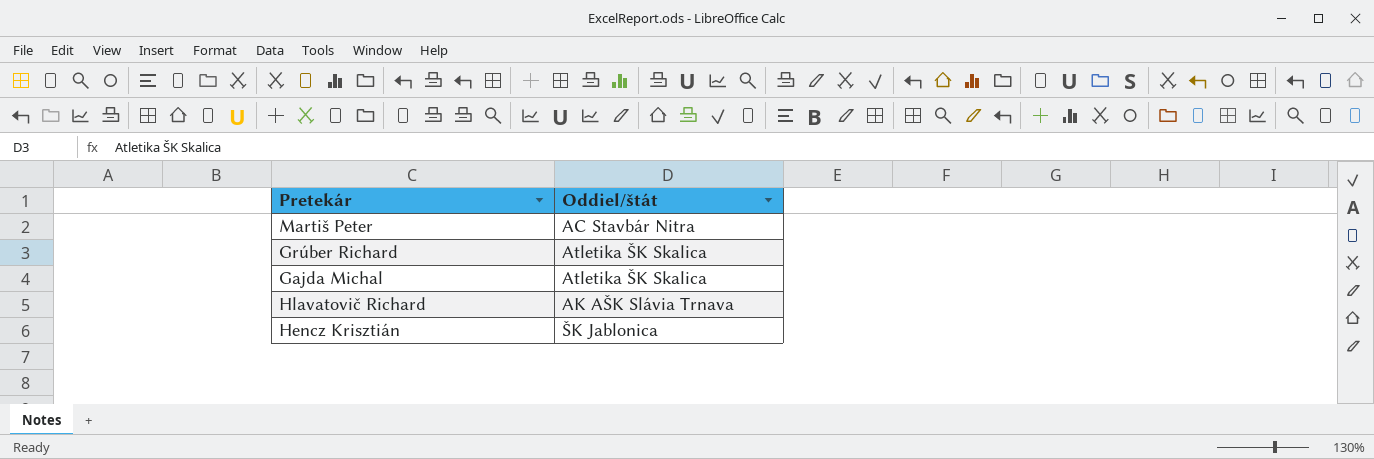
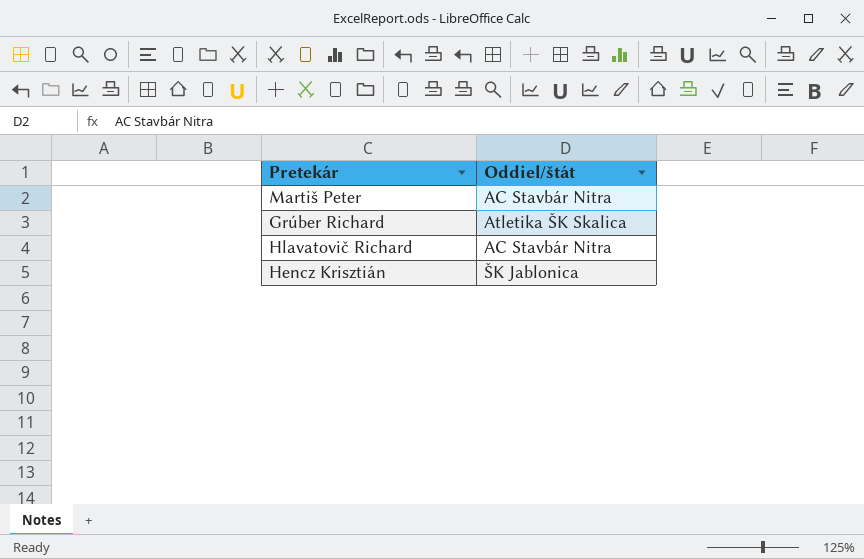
row Gajda Michal: Atletika ŠK Skalica -> none
Hlavatovič Richard | Oddiel/štát: AK AŠK Slávia Trnava -> AC Stavbár Nitra

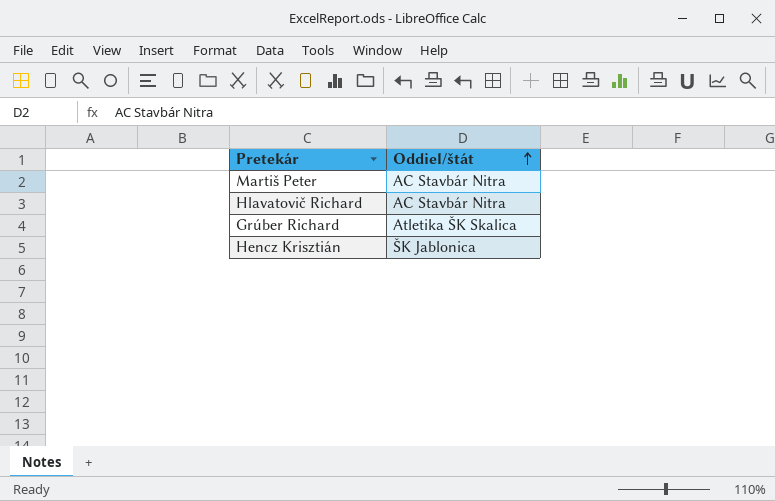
row order: none -> Oddiel/štát ascending

